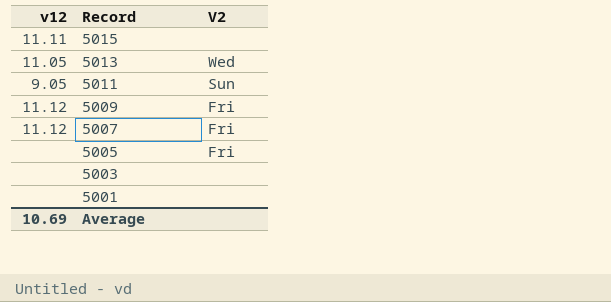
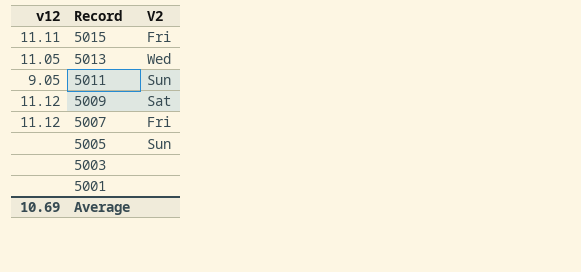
5015 | V2: none -> Fri
5009 | V2: Fri -> Sat
5005 | V2: Fri -> Sun

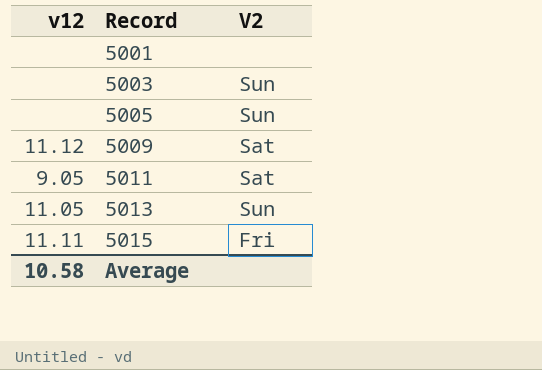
row order: Record descending -> Record ascending
row 5007: 11.12 | Fri -> none
5003 | V2: none -> Sun
5011 | V2: Sun -> Sat
5013 | V2: Wed -> Sun
Average | v12: 10.69 -> 10.58

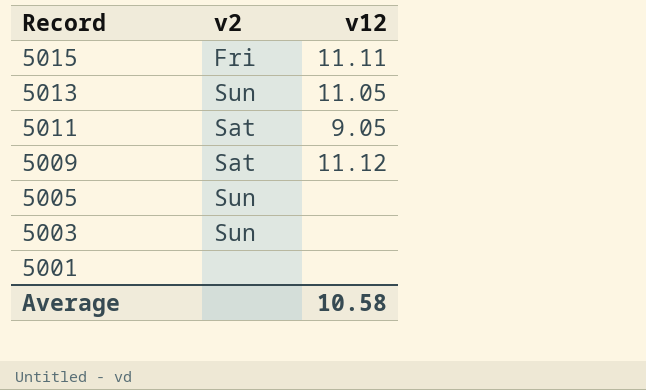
row order: Record ascending -> Record descending
column name: V2 -> v2
column v12 | position: 1 -> 3

